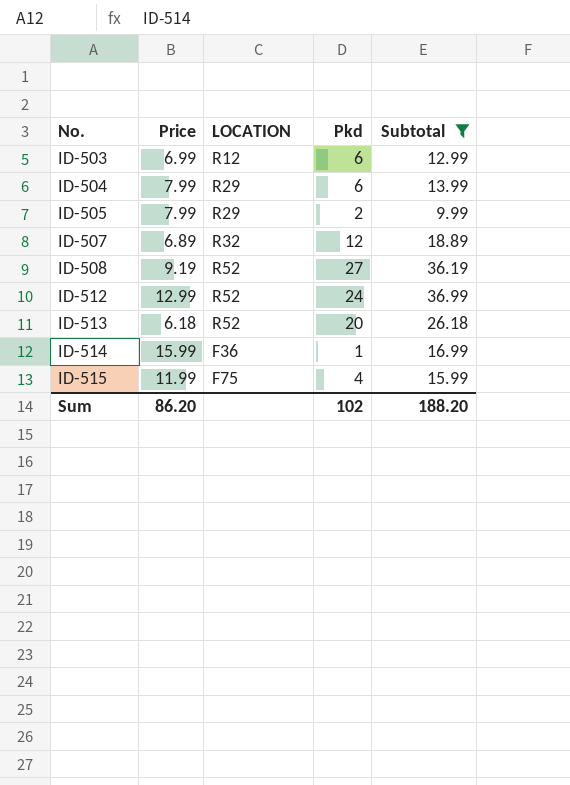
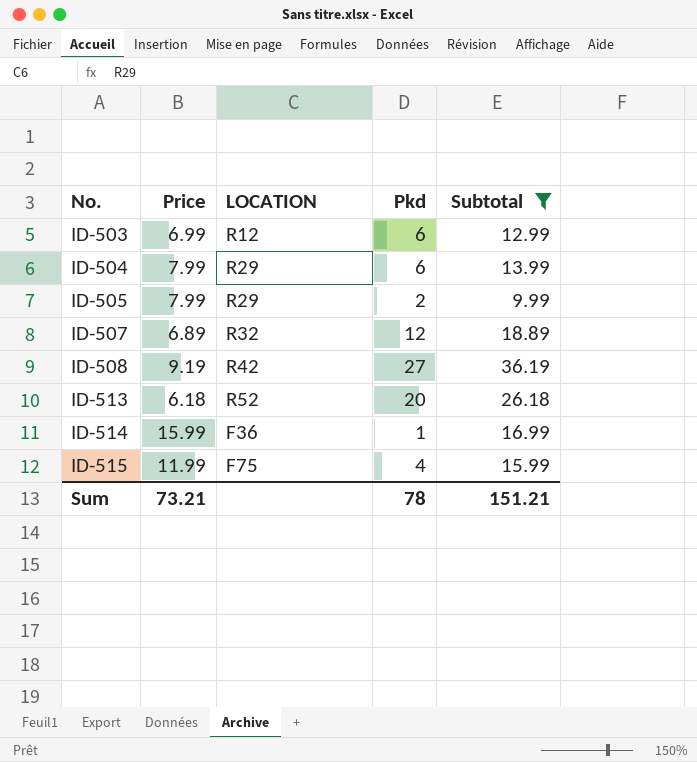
row ID-512: 12.99 | R52 | 24 | 36.99 -> none
ID-508 | LOCATION: R52 -> R42
Sum | Price: 86.20 -> 73.21
Sum | Pkd: 102 -> 78
Sum | Subtotal: 188.20 -> 151.21

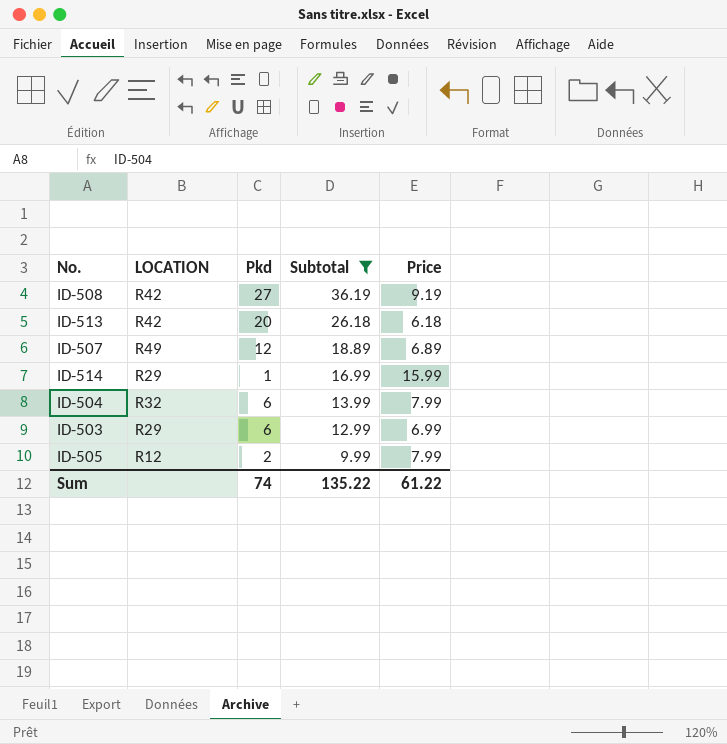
row order: No. ascending -> Subtotal descending
column Price | position: 2 -> 5
row ID-515: 11.99 | F75 | 4 | 15.99 -> none
ID-513 | LOCATION: R52 -> R42
ID-507 | LOCATION: R32 -> R49
ID-514 | LOCATION: F36 -> R29
ID-504 | LOCATION: R29 -> R32
ID-503 | LOCATION: R12 -> R29
ID-505 | LOCATION: R29 -> R12
Sum | Pkd: 78 -> 74
Sum | Subtotal: 151.21 -> 135.22
Sum | Price: 73.21 -> 61.22

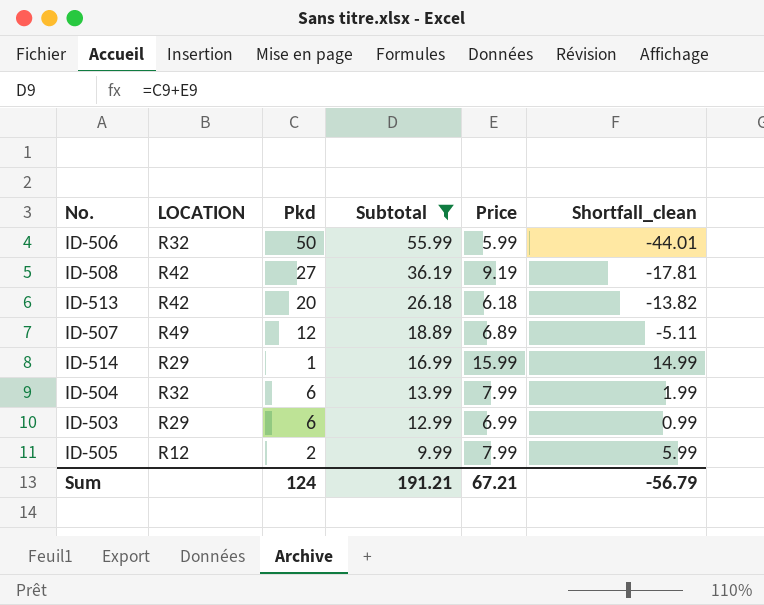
column Shortfall_clean | formula: none -> [Price] - [Pkd]
row ID-506: none -> R32 | 50 | 55.99 | 5.99 | -44.01
Sum | Pkd: 74 -> 124
Sum | Subtotal: 135.22 -> 191.21
Sum | Price: 61.22 -> 67.21

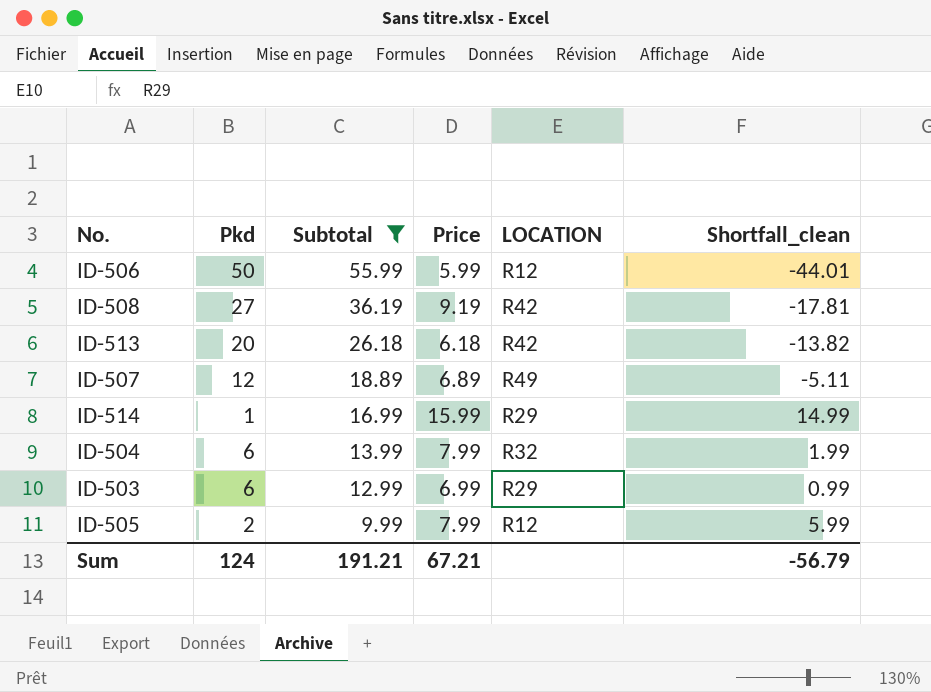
column LOCATION | position: 2 -> 5
ID-506 | LOCATION: R32 -> R12

